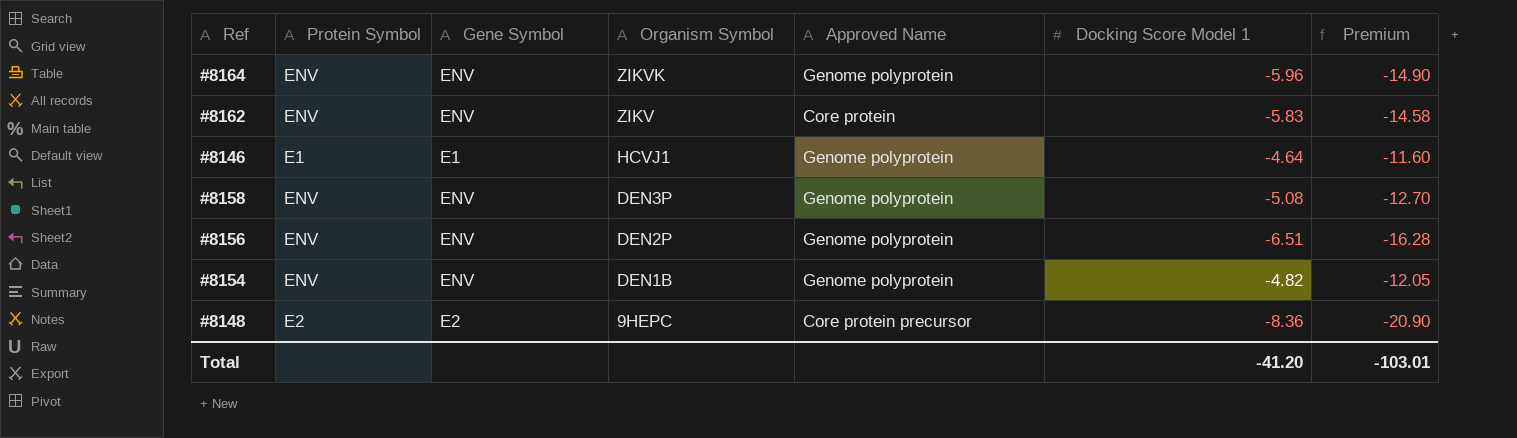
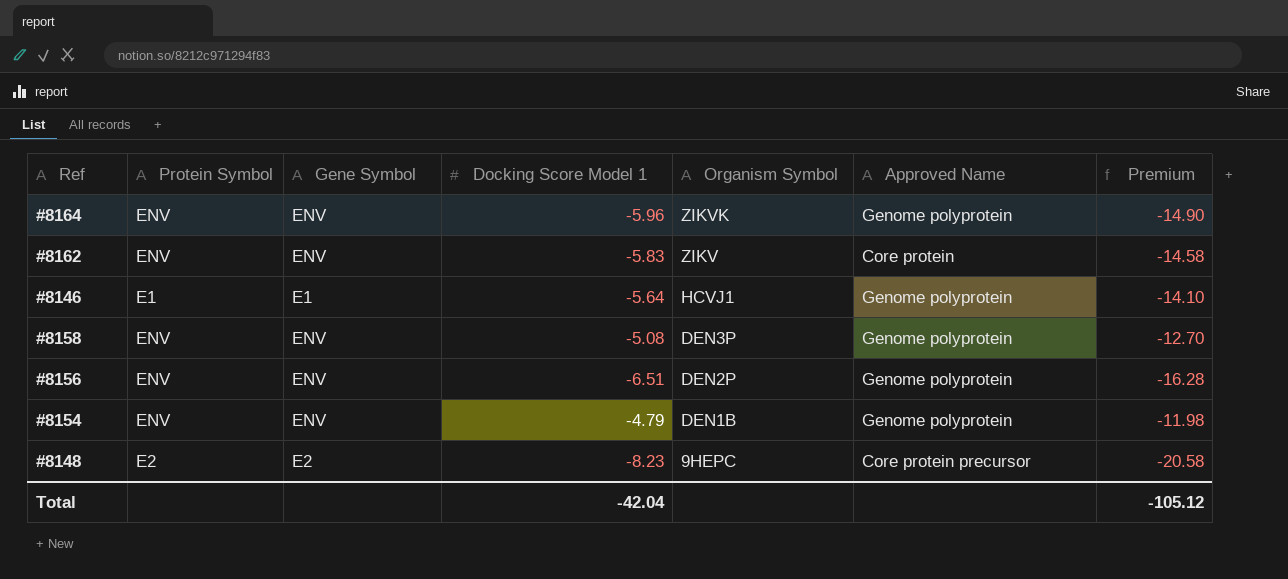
column Docking Score Model 1 | position: 6 -> 4
#8146 | Docking Score Model 1: -4.64 -> -5.64
#8146 | Premium: -11.60 -> -14.10
#8154 | Docking Score Model 1: -4.82 -> -4.79
#8154 | Premium: -12.05 -> -11.98
#8148 | Docking Score Model 1: -8.36 -> -8.23
#8148 | Premium: -20.90 -> -20.58
Total | Docking Score Model 1: -41.20 -> -42.04
Total | Premium: -103.01 -> -105.12

